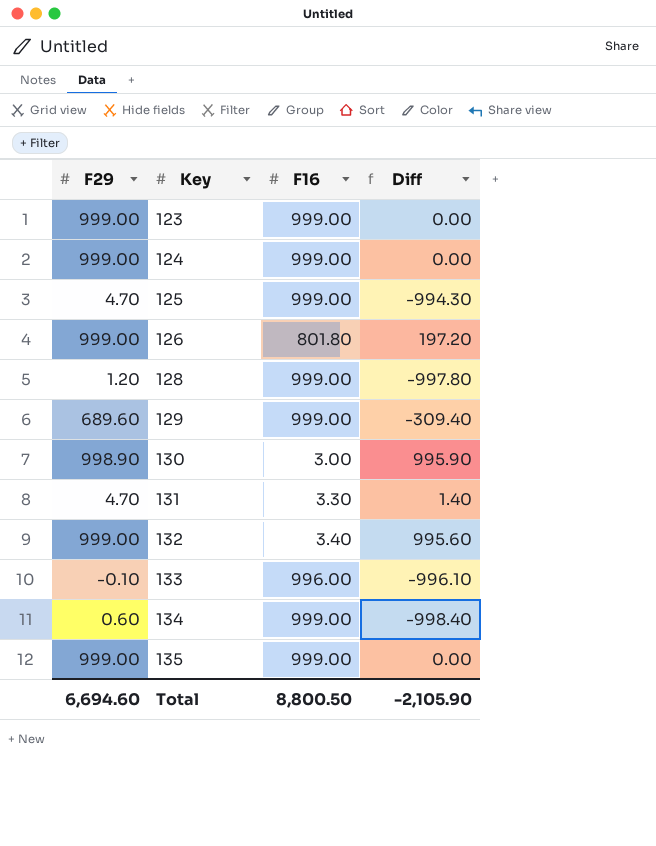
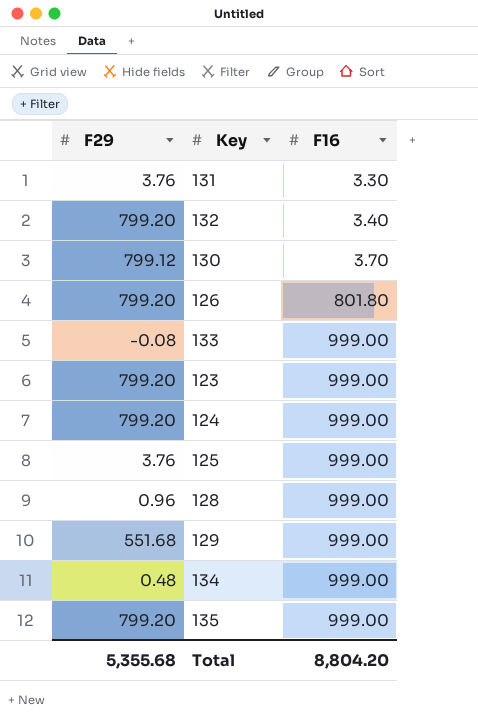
row order: Key ascending -> F16 ascending
column Diff | formula: [F29] - [F16] -> none
131 | F29: 4.70 -> 3.76
132 | F29: 999.00 -> 799.20
130 | F29: 998.90 -> 799.12
130 | F16: 3.00 -> 3.70
126 | F29: 999.00 -> 799.20
133 | F29: -0.10 -> -0.08
133 | F16: 996.00 -> 999.00
123 | F29: 999.00 -> 799.20
124 | F29: 999.00 -> 799.20
125 | F29: 4.70 -> 3.76
128 | F29: 1.20 -> 0.96
129 | F29: 689.60 -> 551.68
134 | F29: 0.60 -> 0.48
135 | F29: 999.00 -> 799.20
Total | F29: 6,694.60 -> 5,355.68
Total | F16: 8,800.50 -> 8,804.20

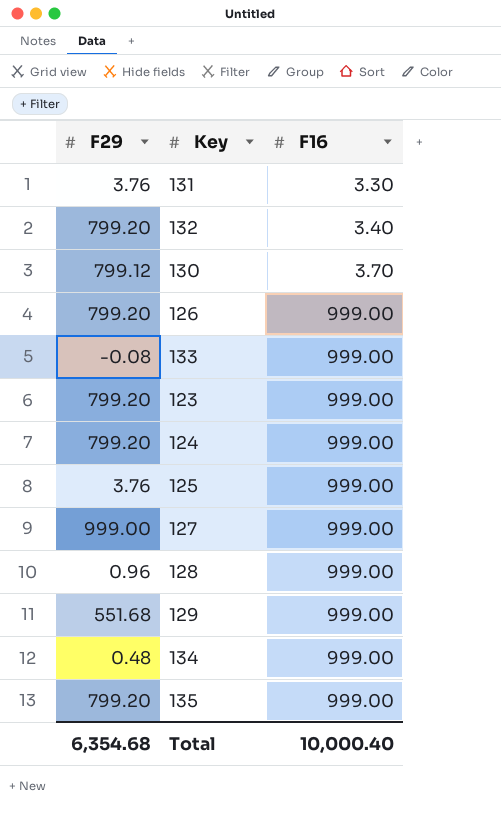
126 | F16: 801.80 -> 999.00
row 127: none -> 999.00 | 999.00
Total | F29: 5,355.68 -> 6,354.68
Total | F16: 8,804.20 -> 10,000.40

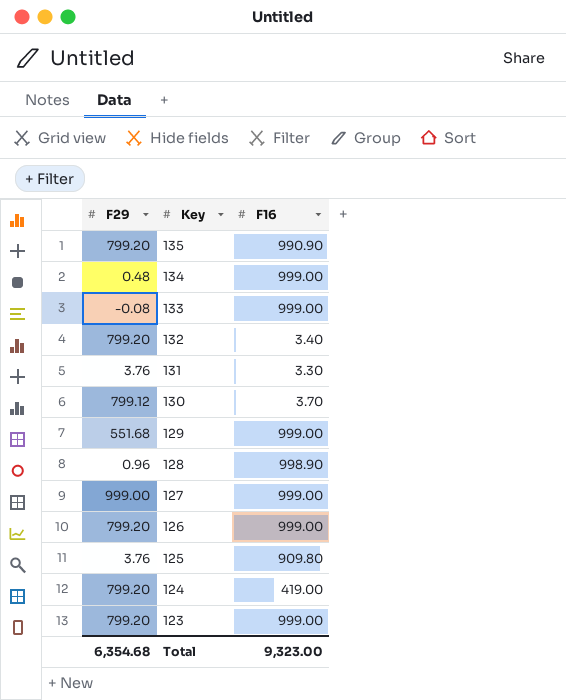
row order: F16 ascending -> Key descending
135 | F16: 999.00 -> 990.90
128 | F16: 999.00 -> 998.90
125 | F16: 999.00 -> 909.80
124 | F16: 999.00 -> 419.00
Total | F16: 10,000.40 -> 9,323.00

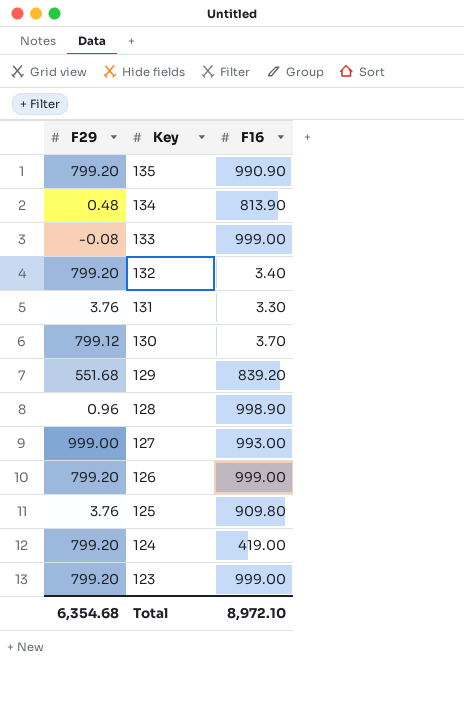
134 | F16: 999.00 -> 813.90
129 | F16: 999.00 -> 839.20
127 | F16: 999.00 -> 993.00
Total | F16: 9,323.00 -> 8,972.10

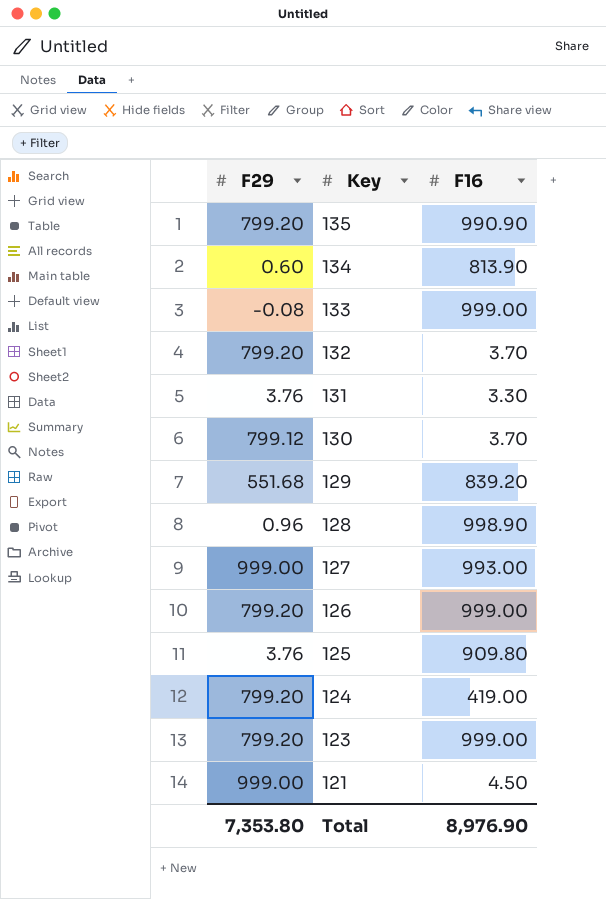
134 | F29: 0.48 -> 0.60
132 | F16: 3.40 -> 3.70
row 121: none -> 999.00 | 4.50
Total | F29: 6,354.68 -> 7,353.80
Total | F16: 8,972.10 -> 8,976.90

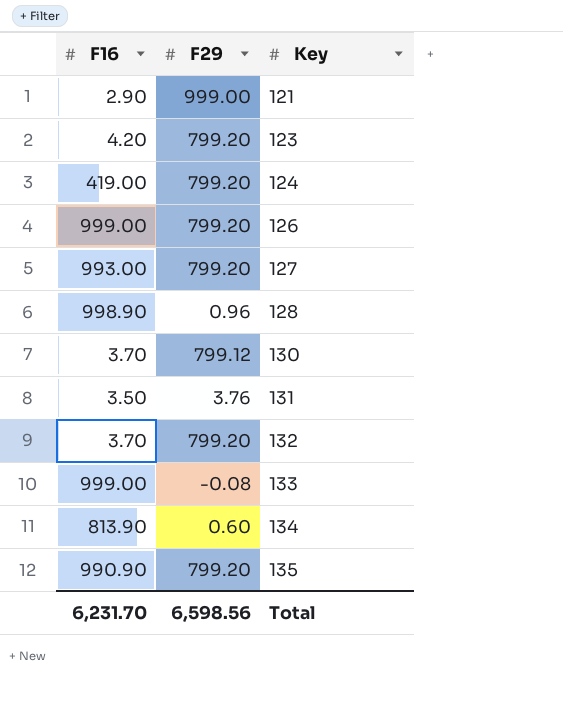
row order: Key descending -> Key ascending
column F16 | position: 3 -> 1
row 129: 551.68 | 839.20 -> none
row 125: 3.76 | 909.80 -> none
121 | F16: 4.50 -> 2.90
123 | F16: 999.00 -> 4.20
127 | F29: 999.00 -> 799.20
131 | F16: 3.30 -> 3.50
Total | F16: 8,976.90 -> 6,231.70
Total | F29: 7,353.80 -> 6,598.56

